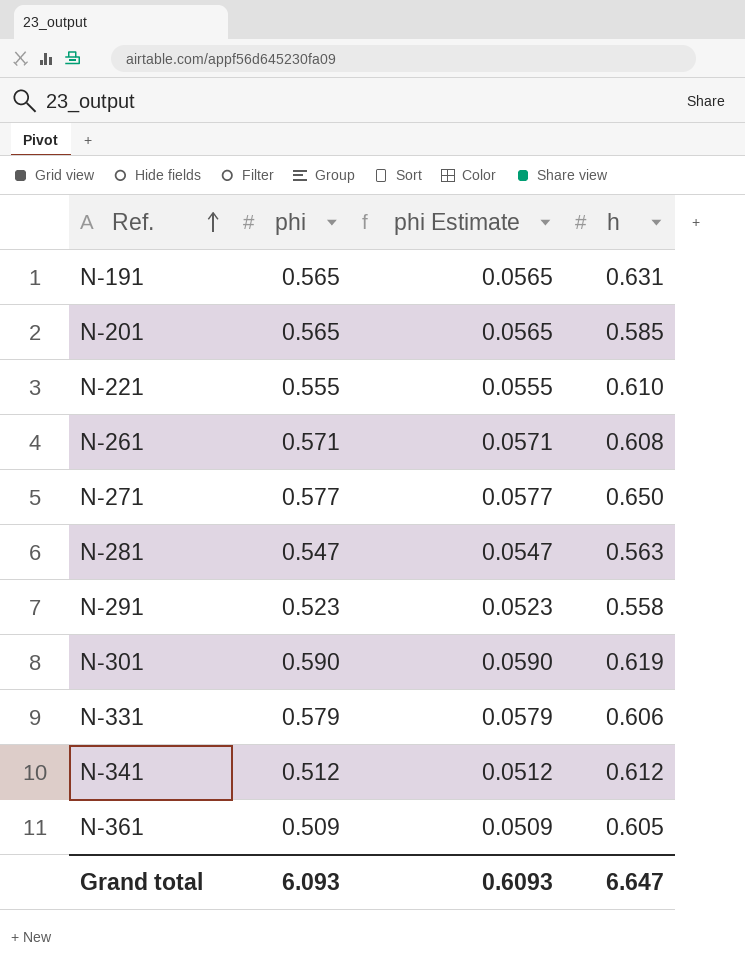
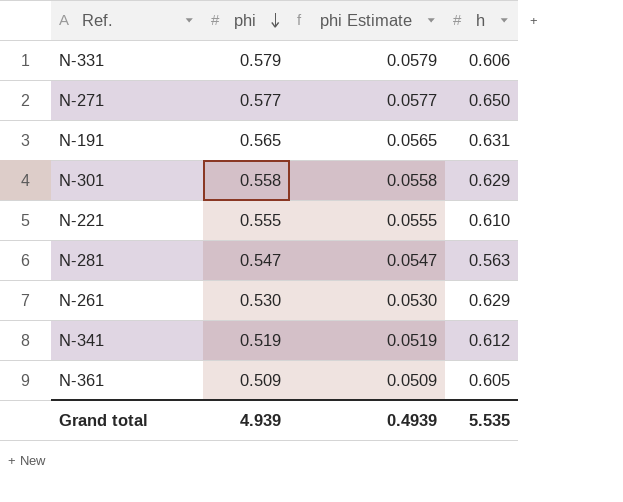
row order: Ref. ascending -> phi descending
row N-201: 0.565 | 0.0565 | 0.585 -> none
row N-291: 0.523 | 0.0523 | 0.558 -> none
N-301 | phi: 0.590 -> 0.558
N-301 | phi Estimate: 0.0590 -> 0.0558
N-301 | h: 0.619 -> 0.629
N-261 | phi: 0.571 -> 0.530
N-261 | phi Estimate: 0.0571 -> 0.0530
N-261 | h: 0.608 -> 0.629
N-341 | phi: 0.512 -> 0.519
N-341 | phi Estimate: 0.0512 -> 0.0519
Grand total | phi: 6.093 -> 4.939
Grand total | phi Estimate: 0.6093 -> 0.4939
Grand total | h: 6.647 -> 5.535

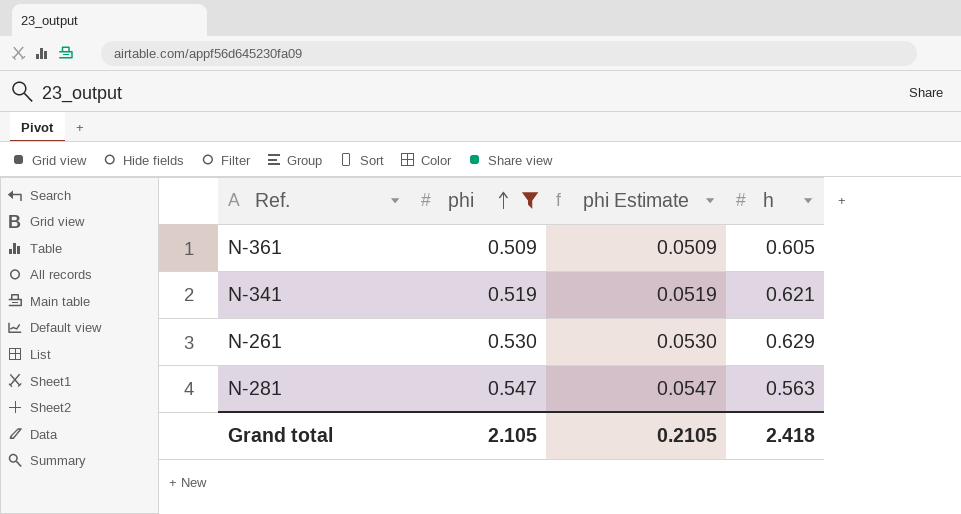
filter: none -> phi <= 0.547
row order: phi descending -> phi ascending
N-341 | h: 0.612 -> 0.621
Grand total | phi: 4.939 -> 2.105
Grand total | phi Estimate: 0.4939 -> 0.2105
Grand total | h: 5.535 -> 2.418

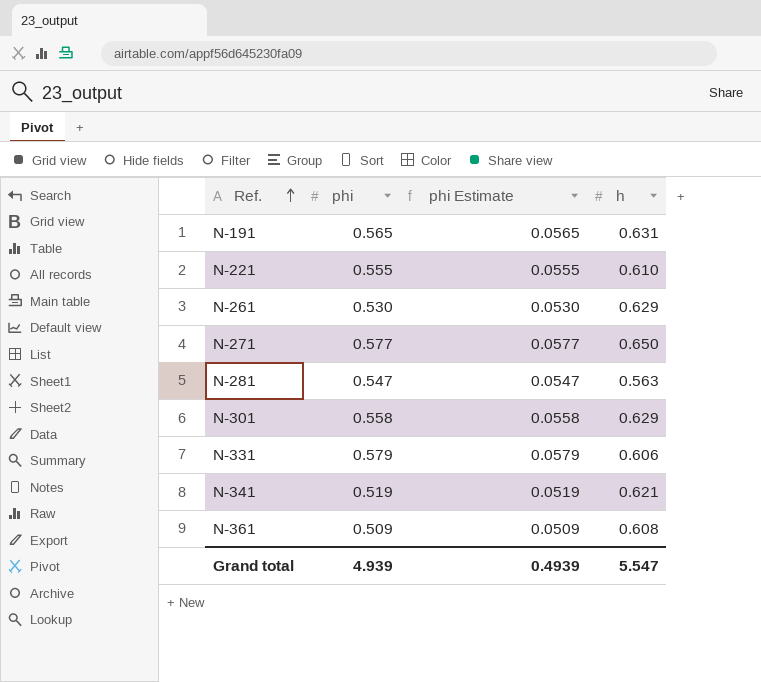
filter: phi <= 0.547 -> none
row order: phi ascending -> Ref. ascending
N-361 | h: 0.605 -> 0.608
Grand total | phi: 2.105 -> 4.939
Grand total | phi Estimate: 0.2105 -> 0.4939
Grand total | h: 2.418 -> 5.547

